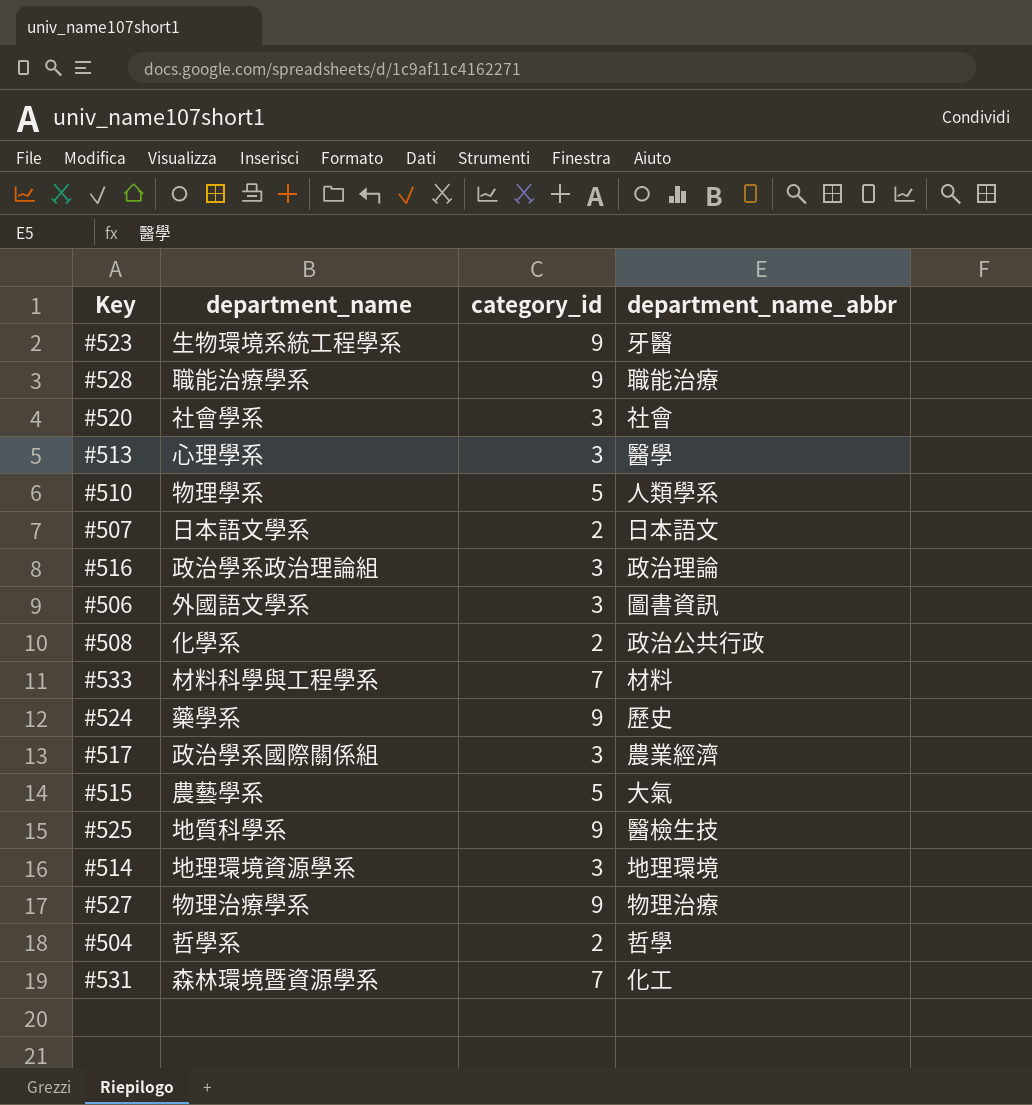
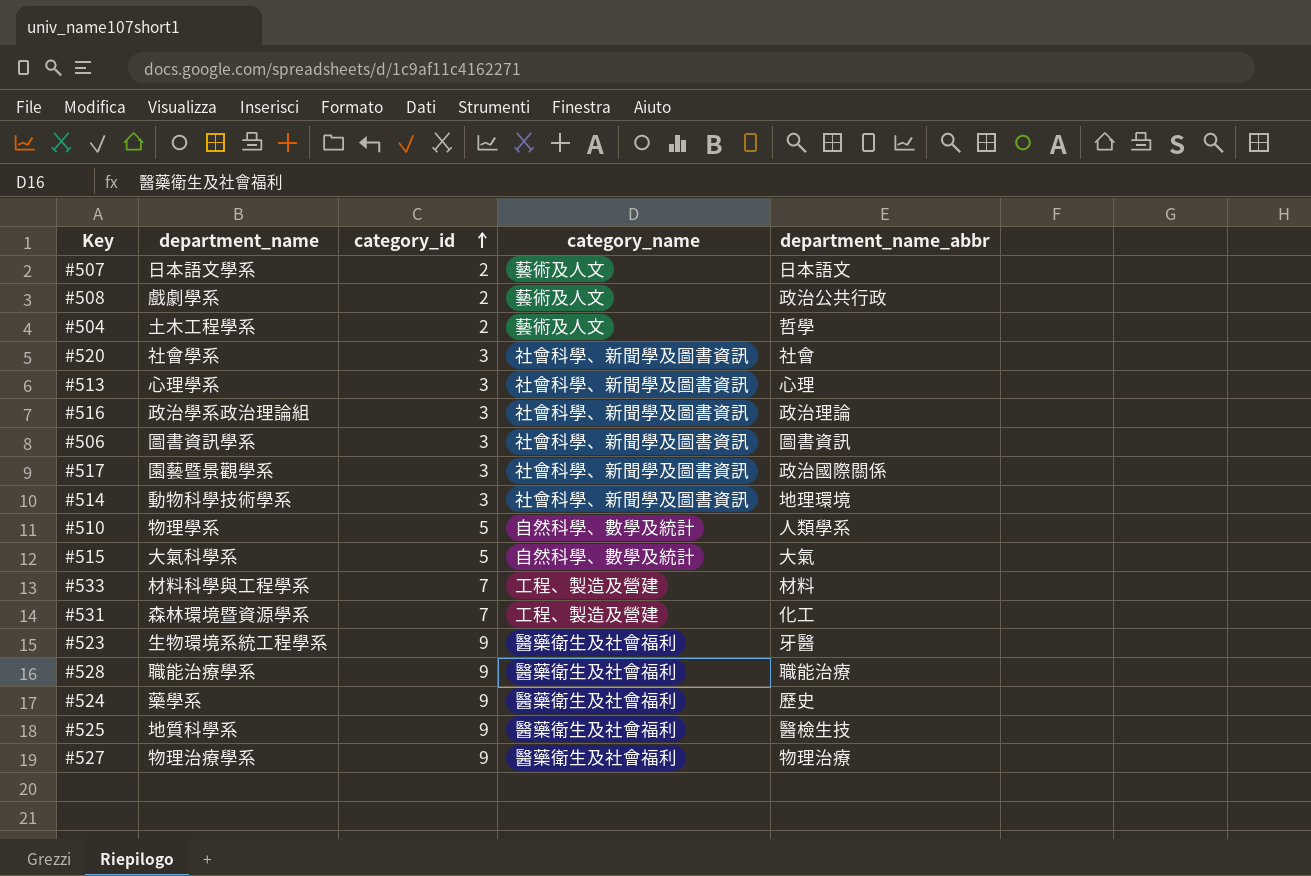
row order: none -> category_id ascending
column category_name | position: none -> 4
#508 | department_name: 化學系 -> 戲劇學系
#504 | department_name: 哲學系 -> 土木工程學系
#513 | department_name_abbr: 醫學 -> 心理
#506 | department_name: 外國語文學系 -> 圖書資訊學系
#517 | department_name: 政治學系國際關係組 -> 園藝暨景觀學系
#517 | department_name_abbr: 農業經濟 -> 政治國際關係
#514 | department_name: 地理環境資源學系 -> 動物科學技術學系
#515 | department_name: 農藝學系 -> 大氣科學系

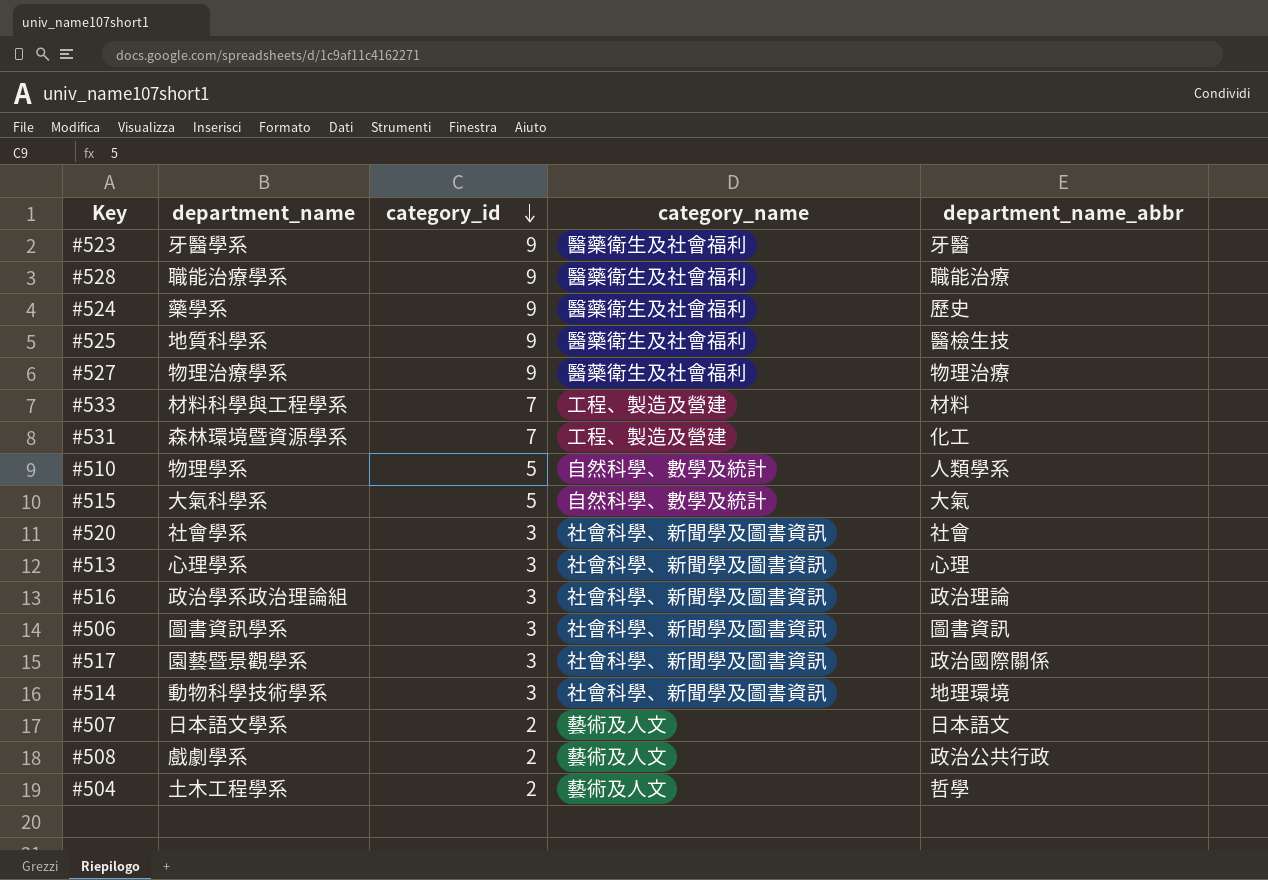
row order: category_id ascending -> category_id descending
#523 | department_name: 生物環境系統工程學系 -> 牙醫學系

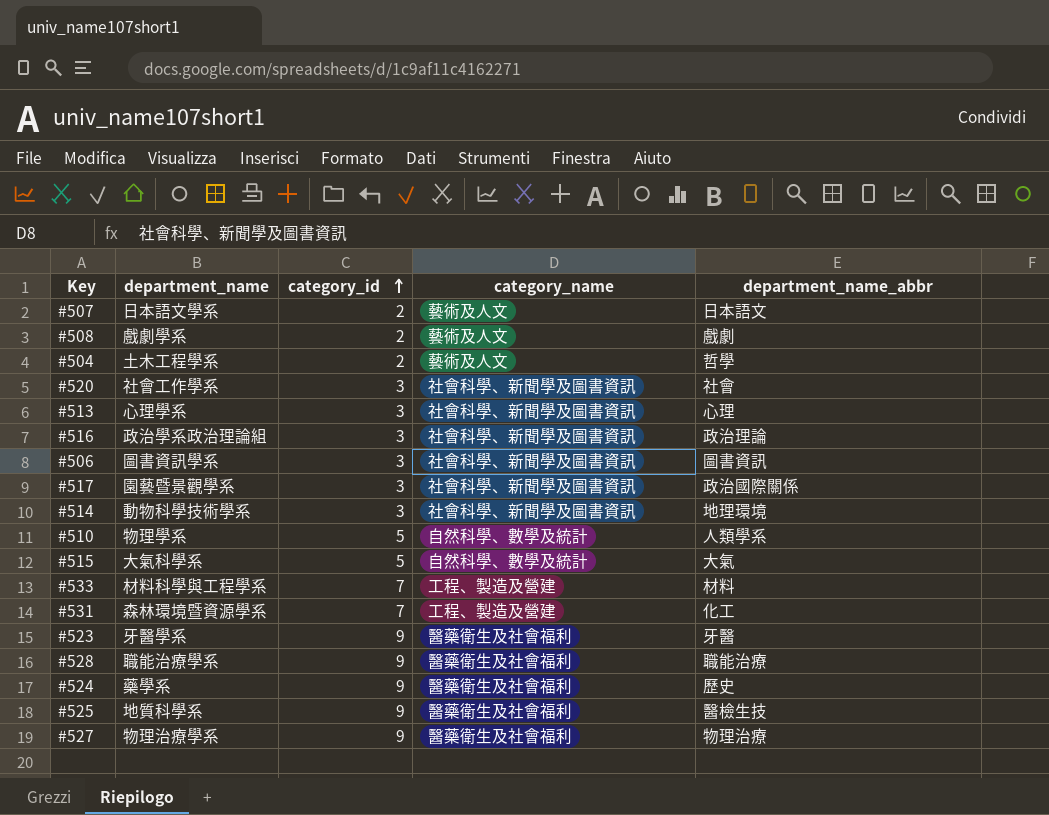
row order: category_id descending -> category_id ascending
#508 | department_name_abbr: 政治公共行政 -> 戲劇
#520 | department_name: 社會學系 -> 社會工作學系

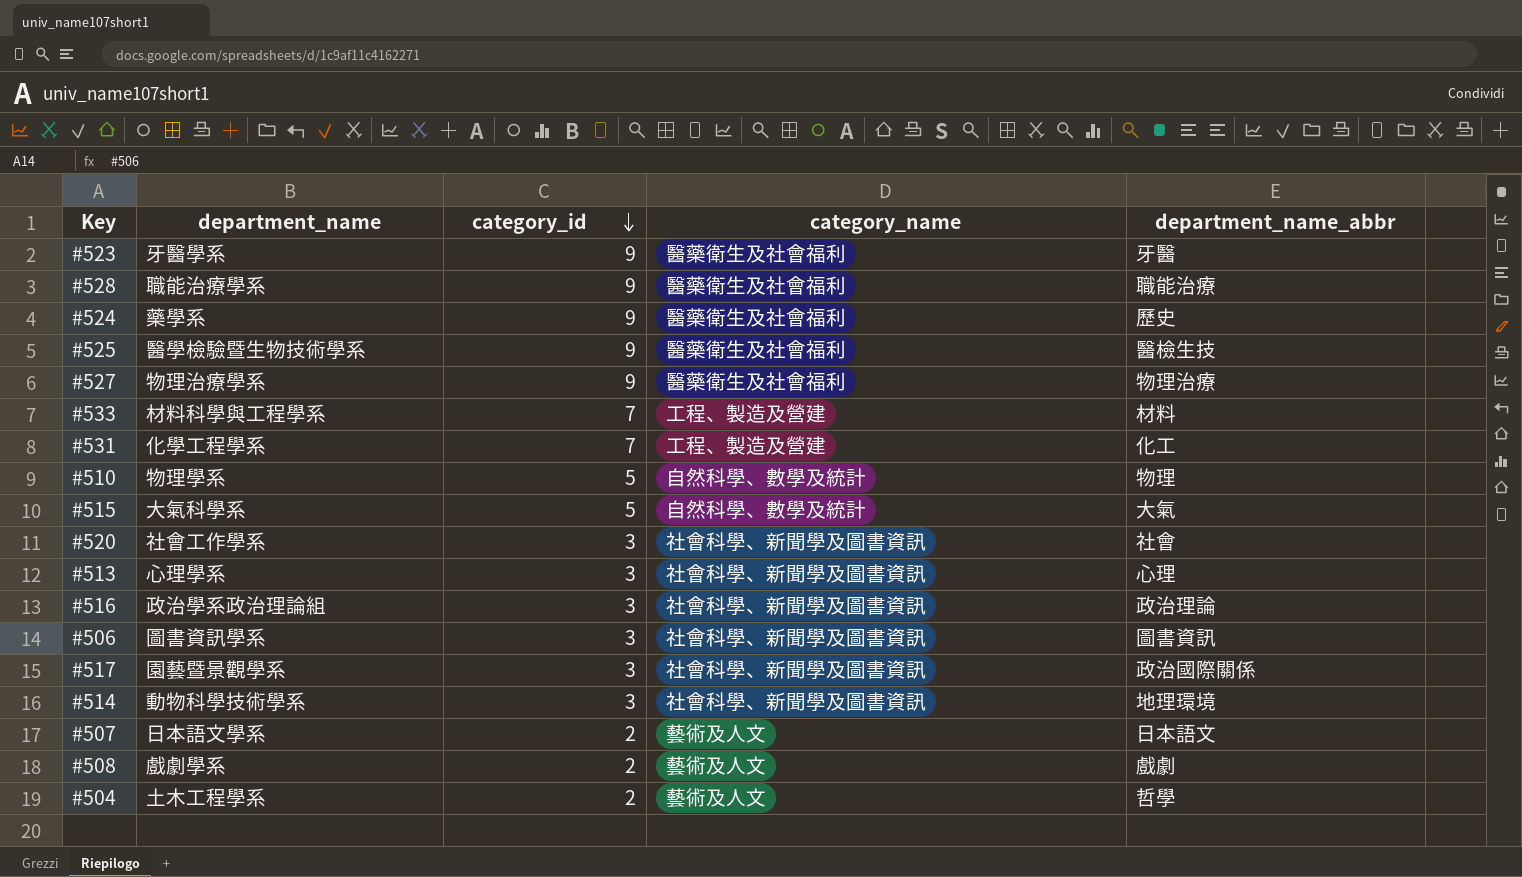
row order: category_id ascending -> category_id descending
#525 | department_name: 地質科學系 -> 醫學檢驗暨生物技術學系
#531 | department_name: 森林環境暨資源學系 -> 化學工程學系
#510 | department_name_abbr: 人類學系 -> 物理

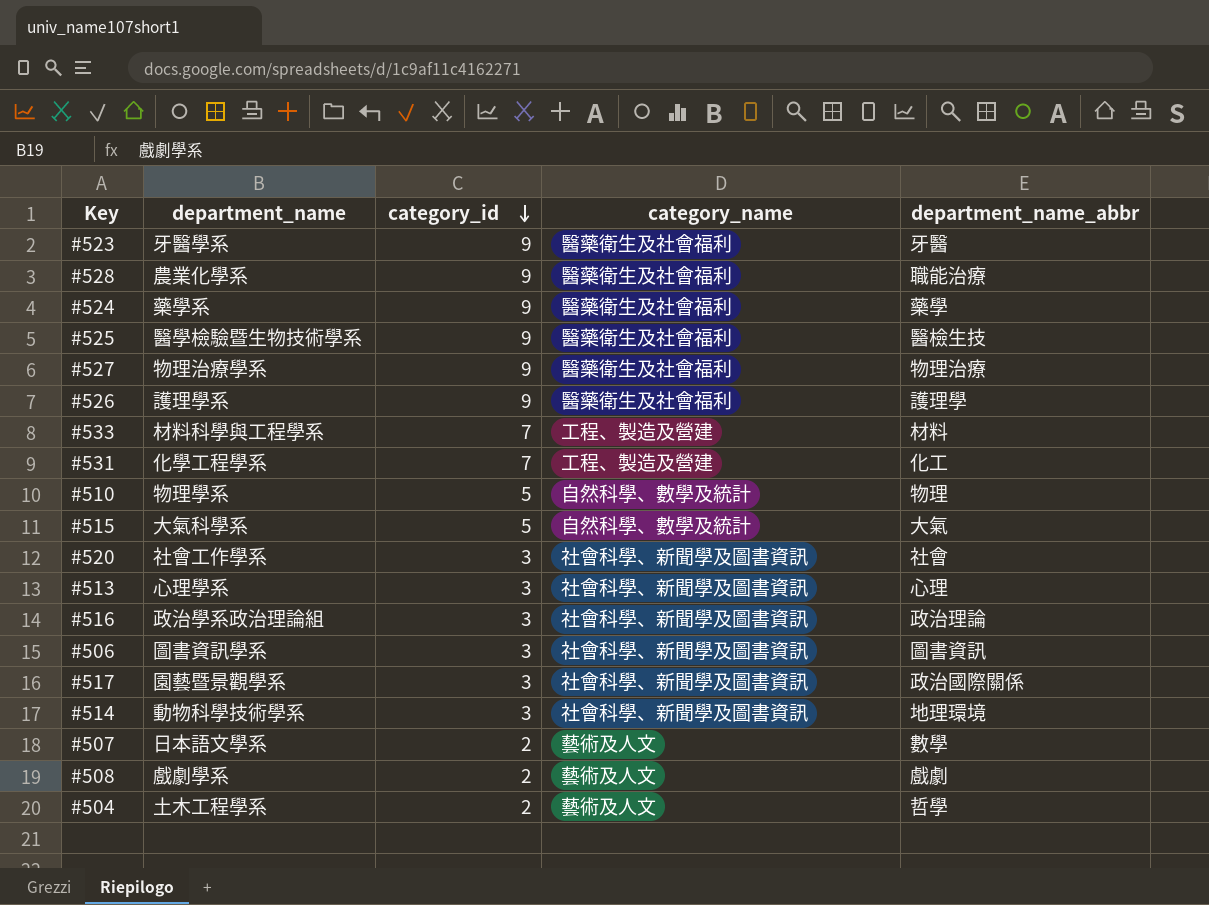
#528 | department_name: 職能治療學系 -> 農業化學系
#524 | department_name_abbr: 歷史 -> 藥學
row #526: none -> 護理學系 | 9 | 醫藥衛生及社會福利 | 護理學
#507 | department_name_abbr: 日本語文 -> 數學

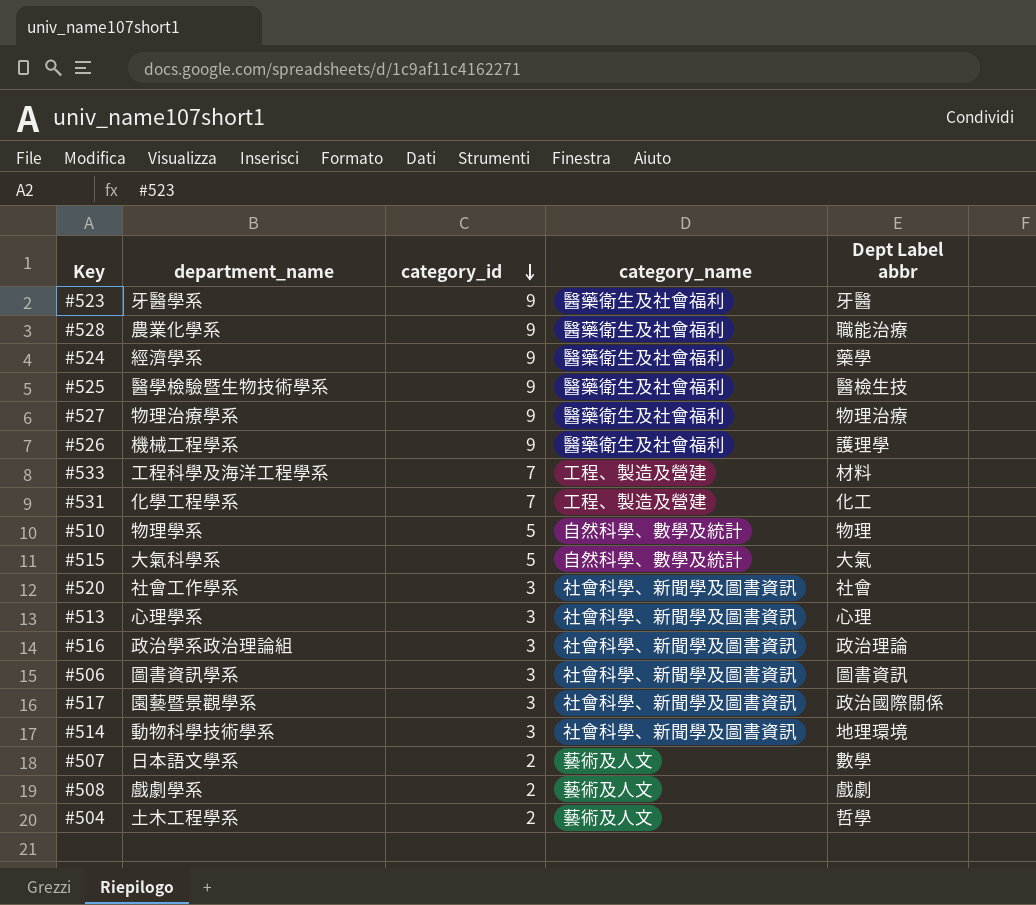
column name: department_name_abbr -> Dept Label abbr
#524 | department_name: 藥學系 -> 經濟學系
#526 | department_name: 護理學系 -> 機械工程學系
#533 | department_name: 材料科學與工程學系 -> 工程科學及海洋工程學系

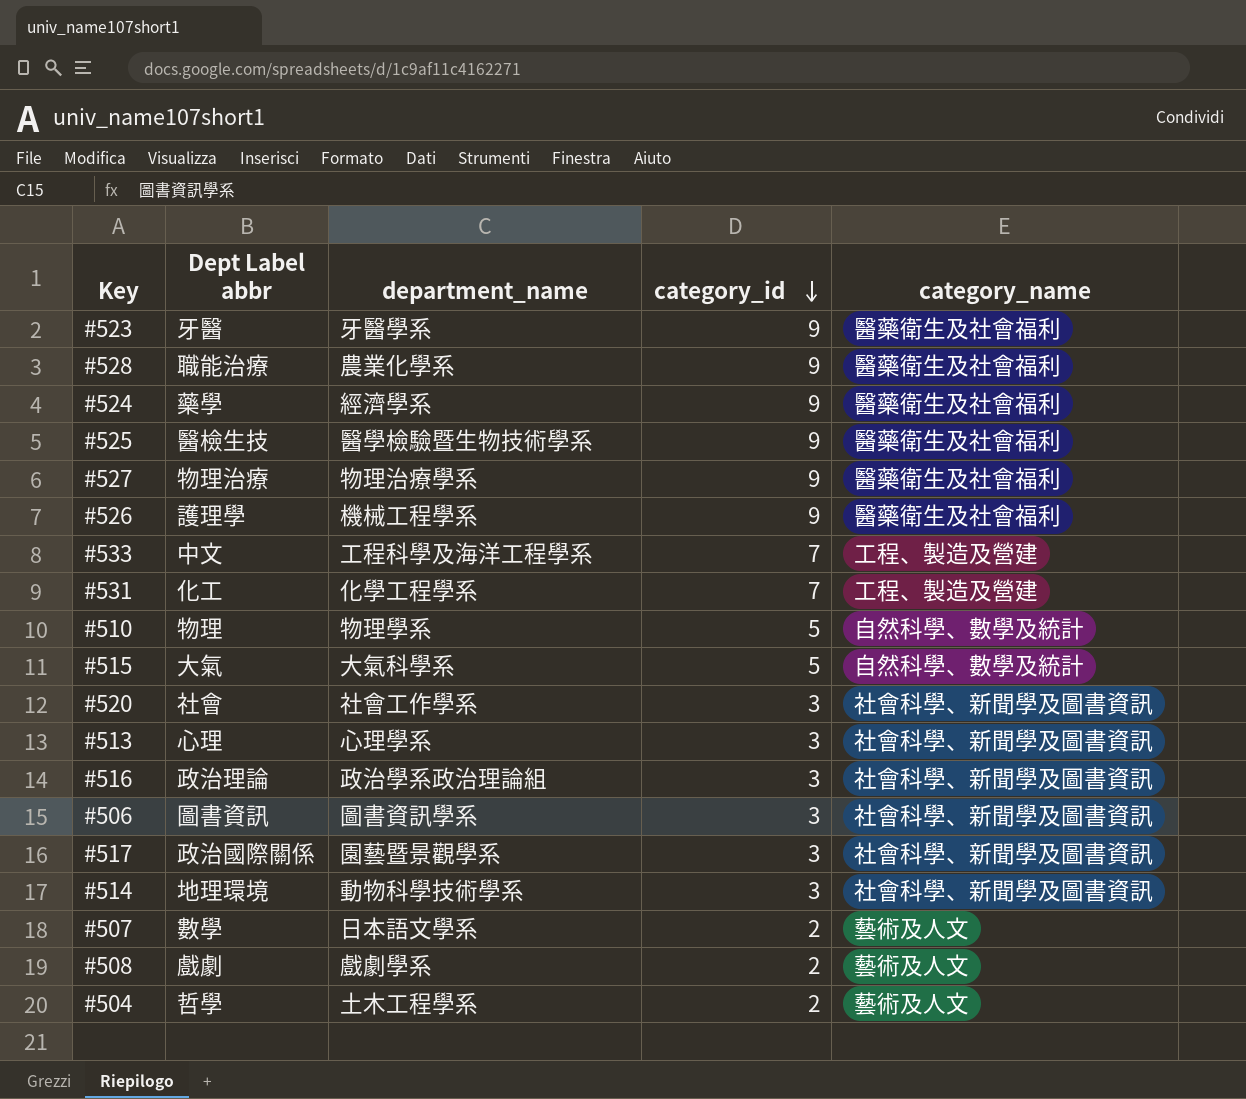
column Dept Label abbr | position: 5 -> 2
#533 | Dept Label abbr: 材料 -> 中文

